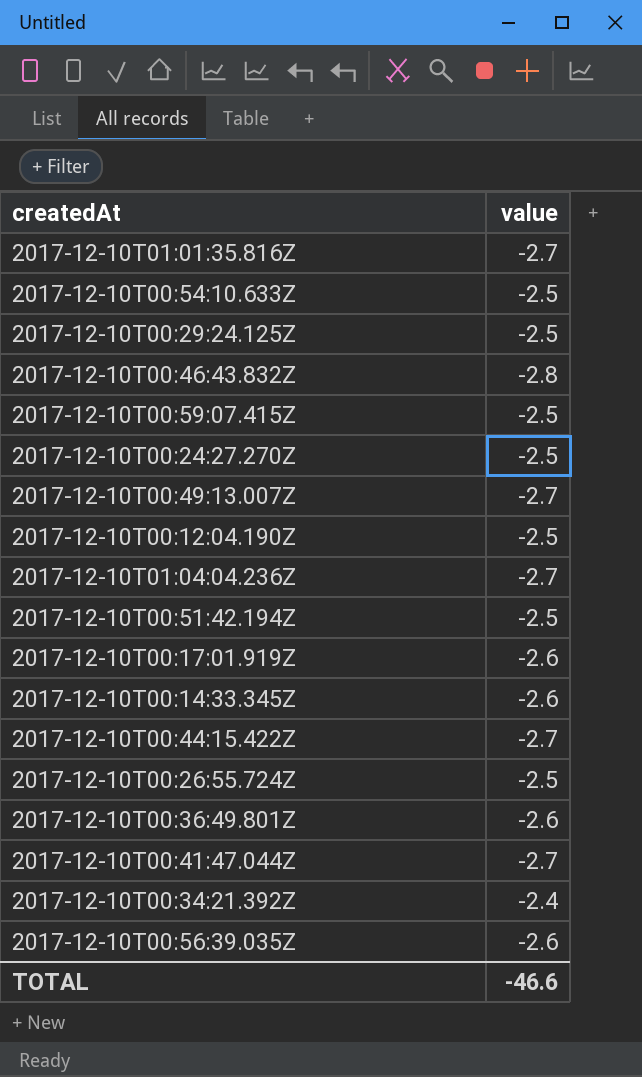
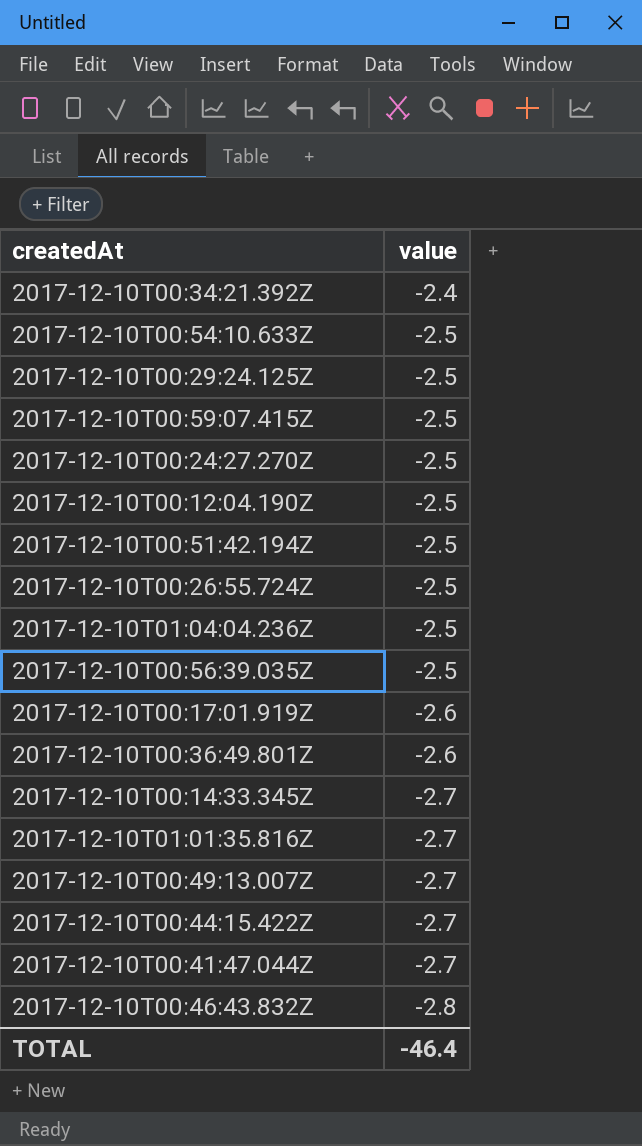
row order: none -> value descending
2017-12-10T01:04:04.236Z | value: -2.7 -> -2.5
2017-12-10T00:56:39.035Z | value: -2.6 -> -2.5
2017-12-10T00:14:33.345Z | value: -2.6 -> -2.7
TOTAL | value: -46.6 -> -46.4

